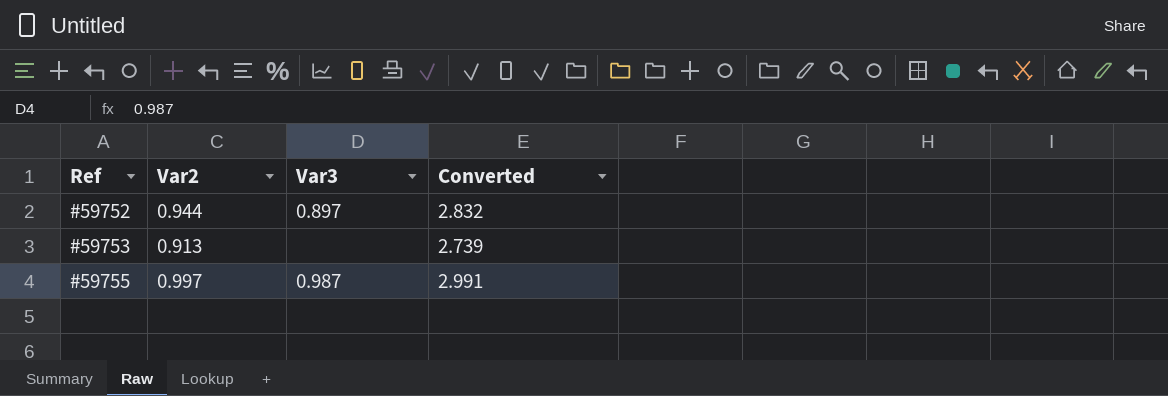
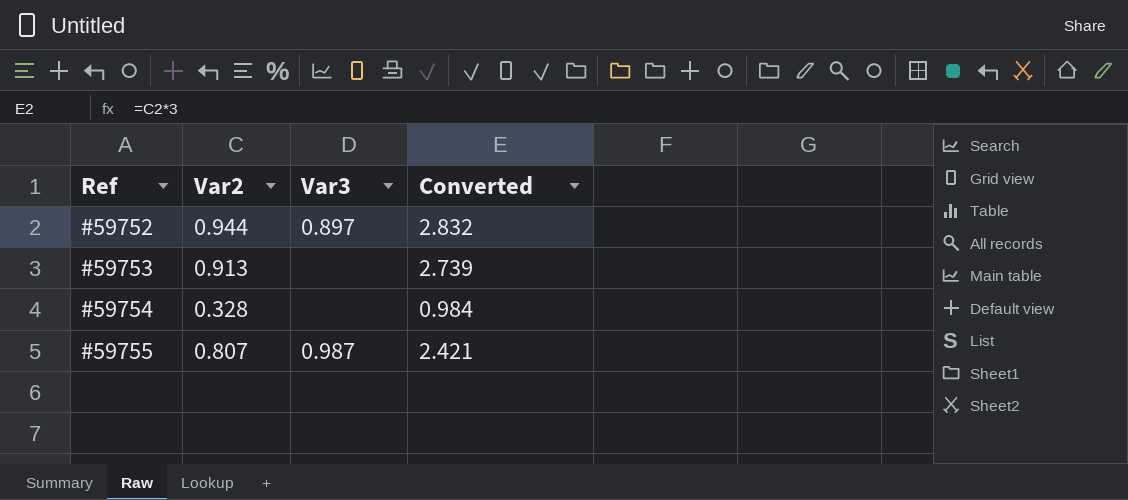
row #59754: none -> 0.328 | none | 0.984
#59755 | Var2: 0.997 -> 0.807
#59755 | Converted: 2.991 -> 2.421

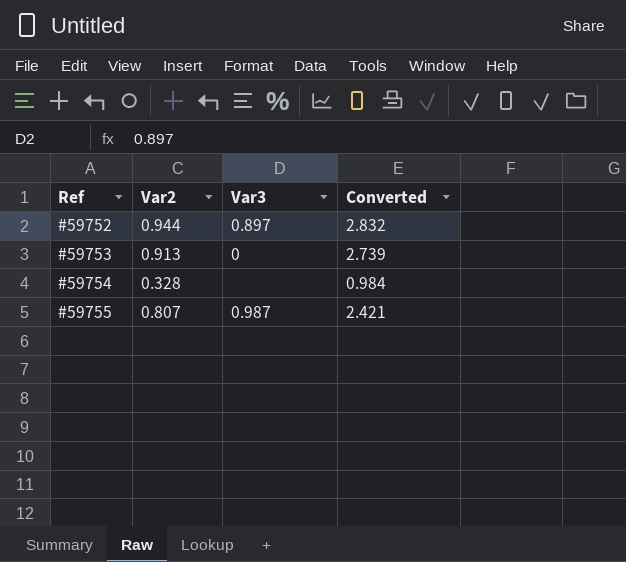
#59753 | Var3: none -> 0

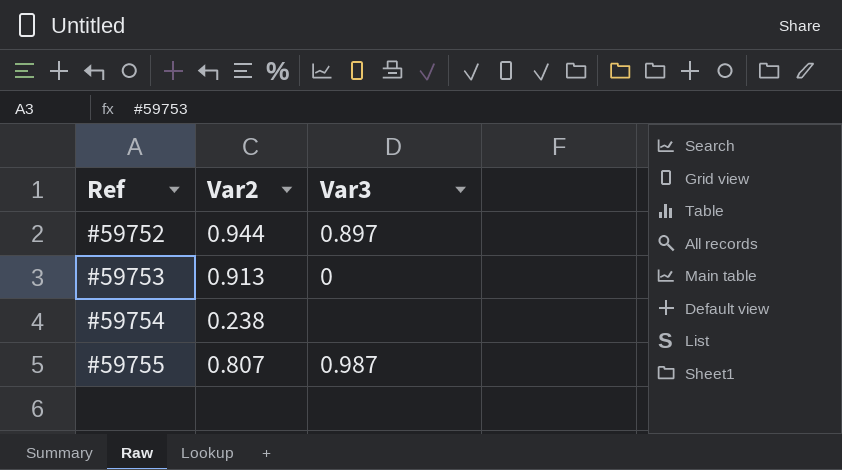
column Converted | formula: [Var2] * 3 -> none
#59754 | Var2: 0.328 -> 0.238

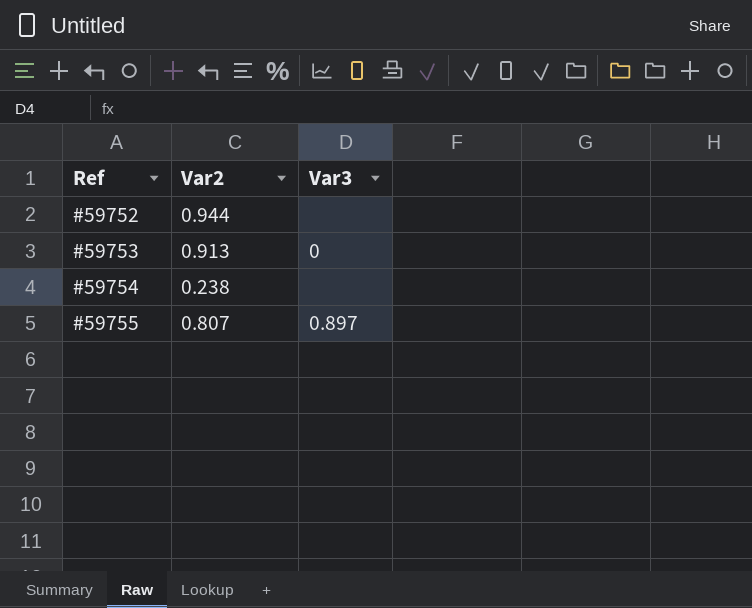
#59752 | Var3: 0.897 -> none
#59755 | Var3: 0.987 -> 0.897

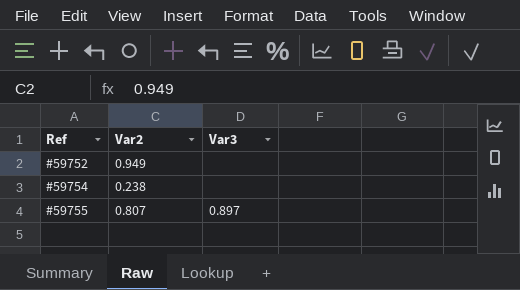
row #59753: 0.913 | 0 -> none
#59752 | Var2: 0.944 -> 0.949

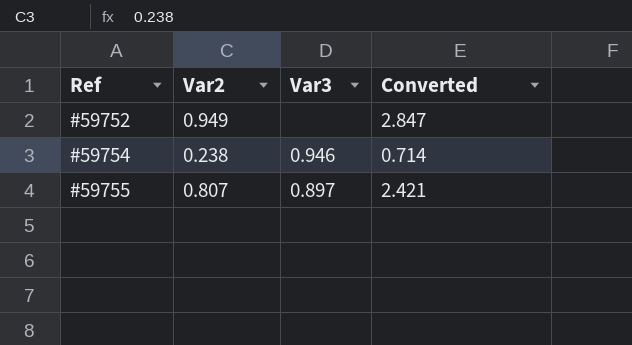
column Converted | formula: none -> [Var2] * 3
#59754 | Var3: none -> 0.946

